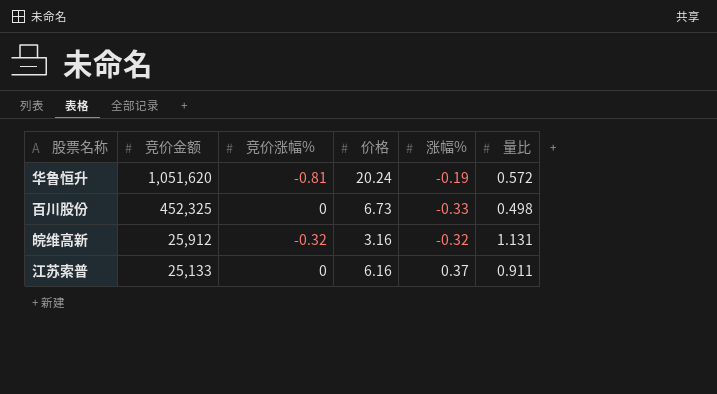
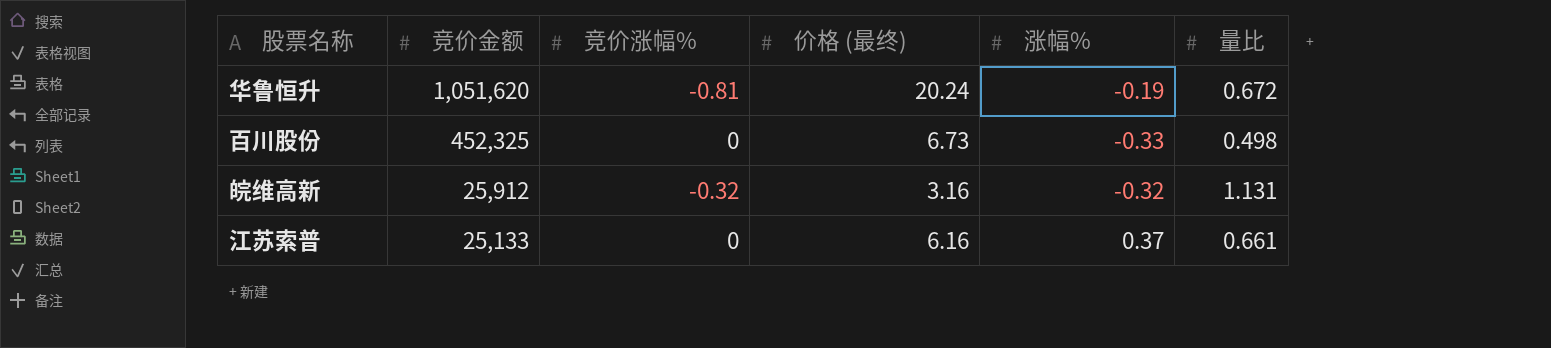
column name: 价格 -> 价格 (最终)
华鲁恒升 | 量比: 0.572 -> 0.672
江苏索普 | 量比: 0.911 -> 0.661

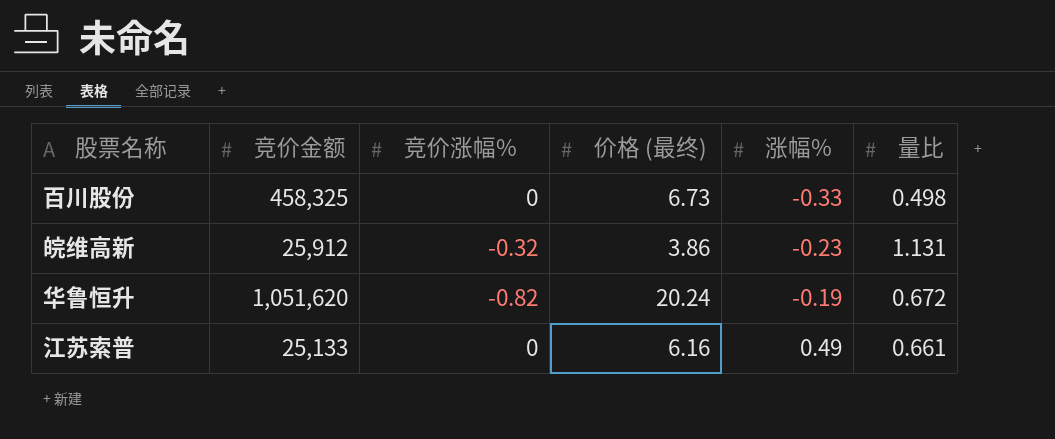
row order: 竞价金额 descending -> 涨幅% ascending
百川股份 | 竞价金额: 452,325 -> 458,325
皖维高新 | 价格 (最终): 3.16 -> 3.86
皖维高新 | 涨幅%: -0.32 -> -0.23
华鲁恒升 | 竞价涨幅%: -0.81 -> -0.82
江苏索普 | 涨幅%: 0.37 -> 0.49

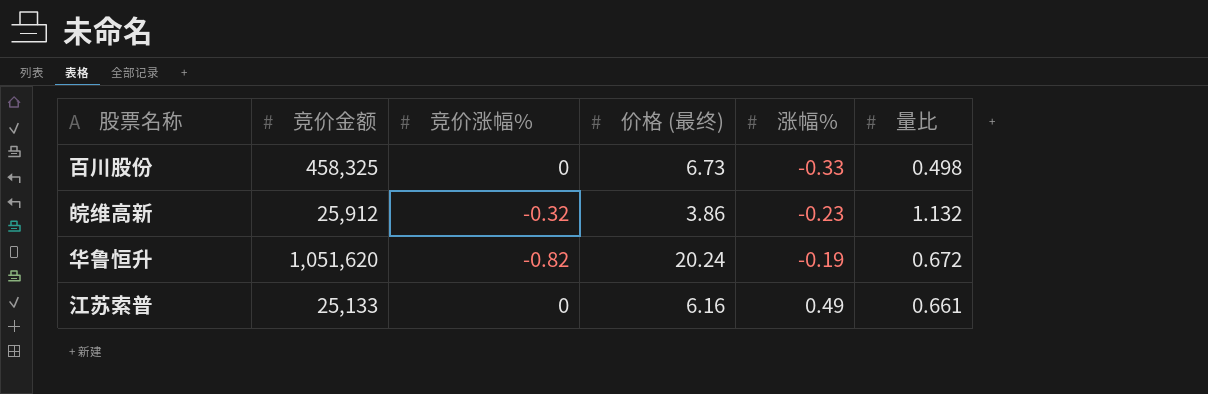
皖维高新 | 量比: 1.131 -> 1.132

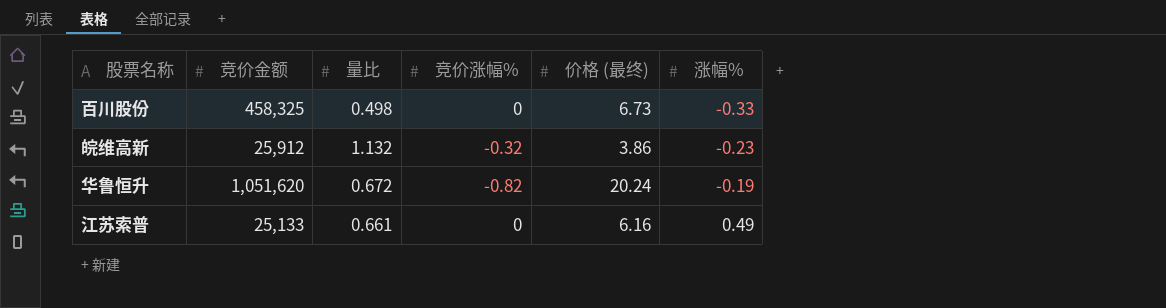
column 量比 | position: 6 -> 3

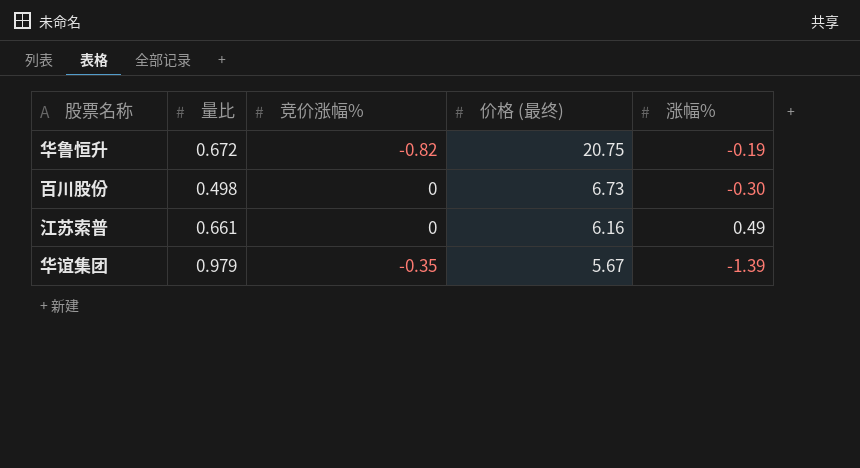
row order: 涨幅% ascending -> 价格 (最终) descending
column 竞价金额 | position: 2 -> none
row 皖维高新: 25,912 | 1.132 | -0.32 | 3.86 | -0.23 -> none
华鲁恒升 | 价格 (最终): 20.24 -> 20.75
百川股份 | 涨幅%: -0.33 -> -0.30
row 华谊集团: none -> 0.979 | -0.35 | 5.67 | -1.39

